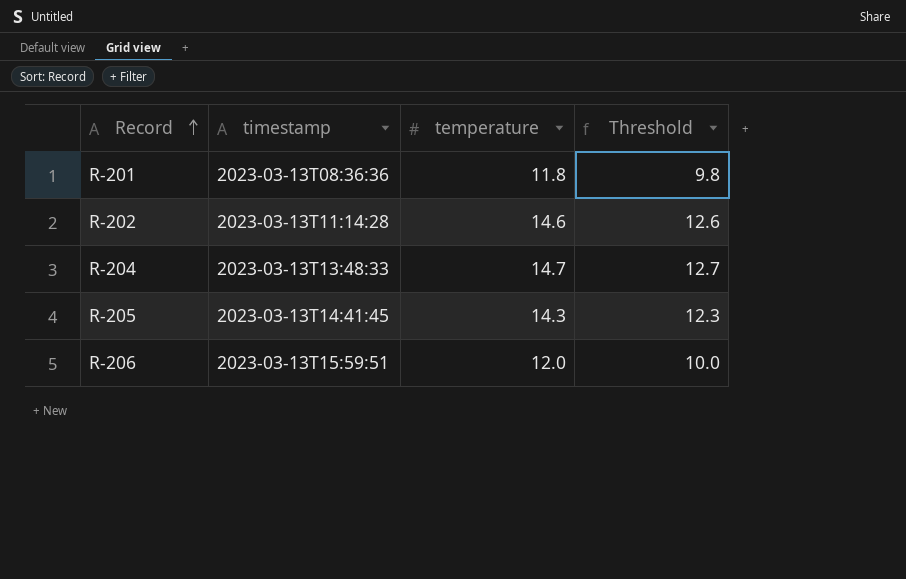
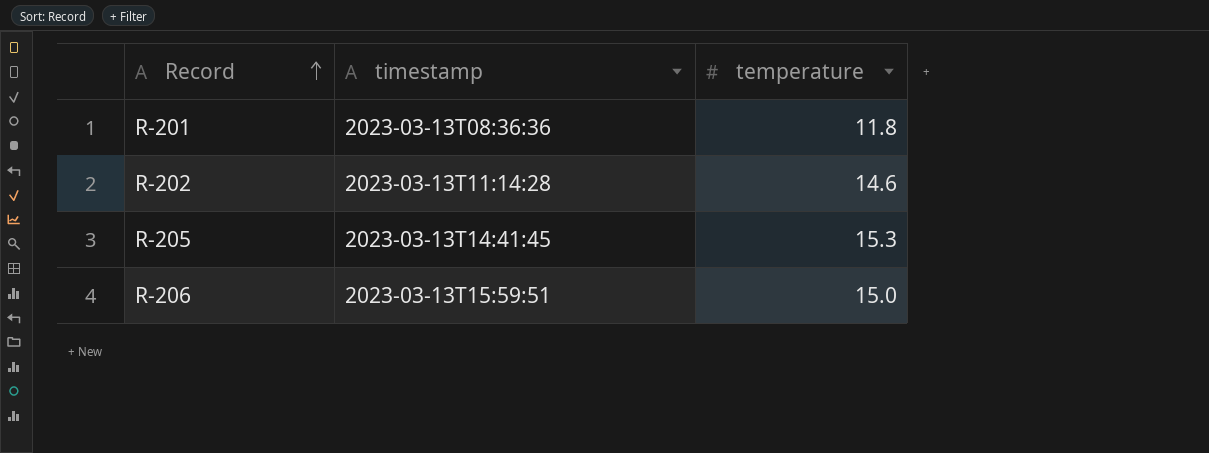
column Threshold | formula: [temperature] - 2 -> none
row R-204: 2023-03-13T13:48:33 | 14.7 | 12.7 -> none
R-205 | temperature: 14.3 -> 15.3
R-206 | temperature: 12.0 -> 15.0

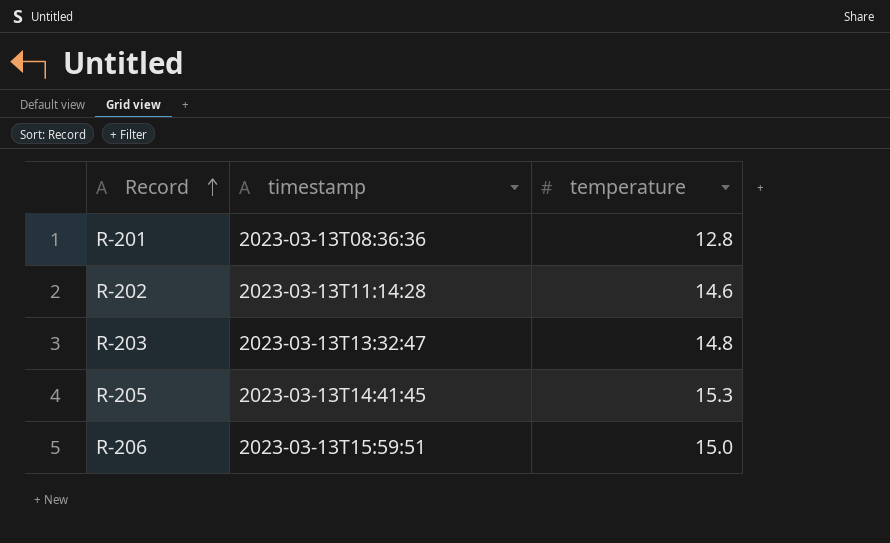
R-201 | temperature: 11.8 -> 12.8
row R-203: none -> 2023-03-13T13:32:47 | 14.8

